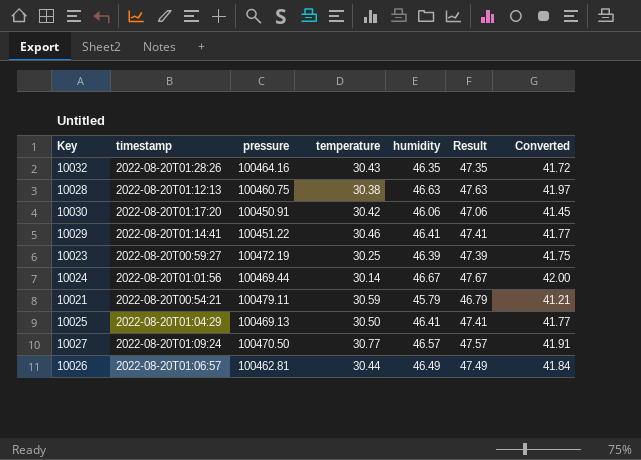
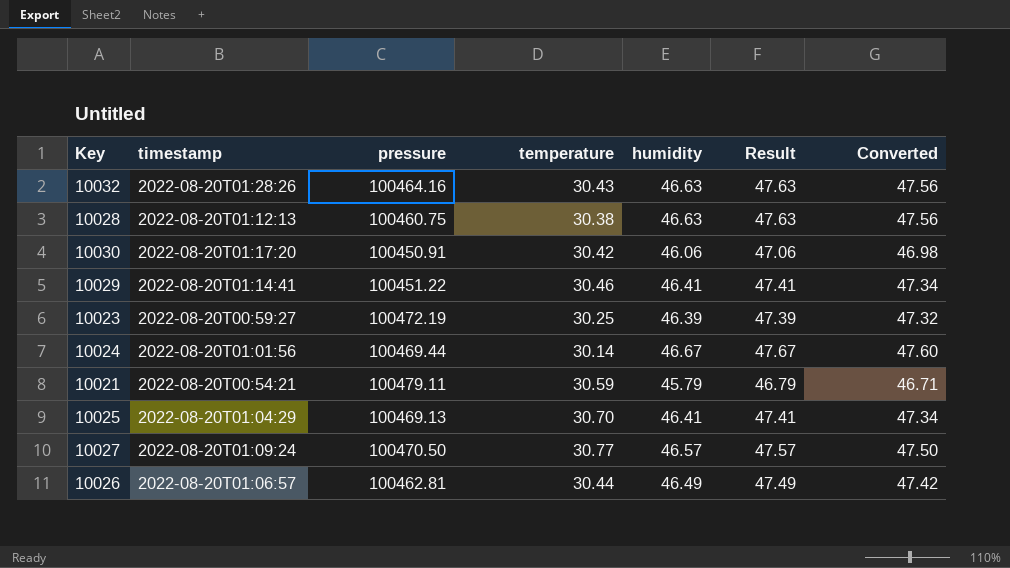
column Converted | formula: [humidity] * 0.9 -> [humidity] * 1.02
10032 | humidity: 46.35 -> 46.63
10032 | Result: 47.35 -> 47.63
10025 | temperature: 30.50 -> 30.70

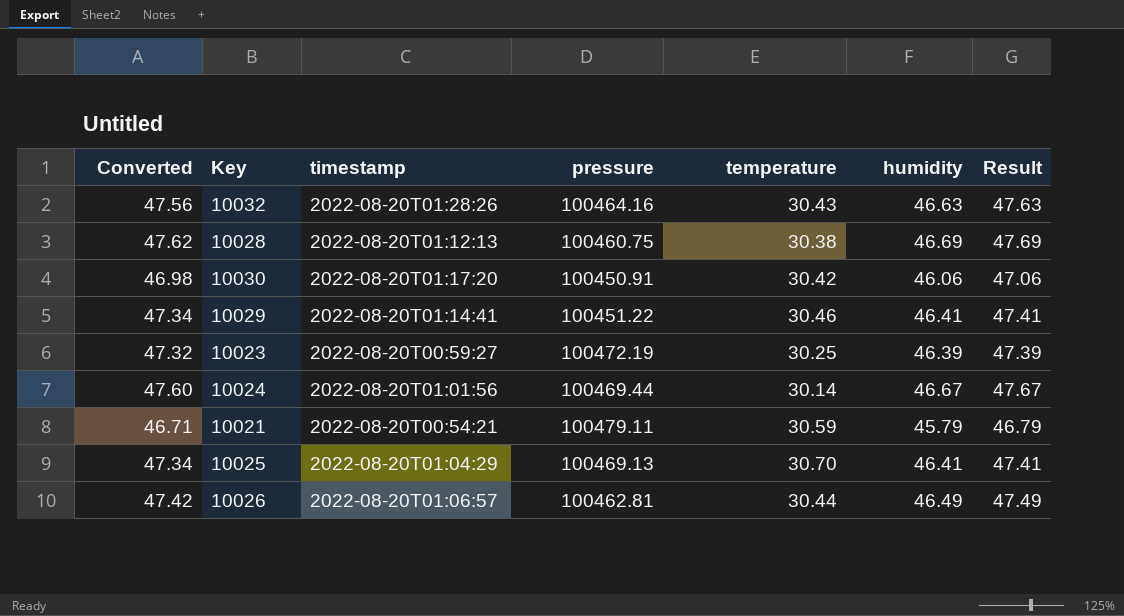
column Converted | position: 7 -> 1
row 10027: 2022-08-20T01:09:24 | 100470.50 | 30.77 | 46.57 | 47.57 | 47.50 -> none
10028 | Converted: 47.56 -> 47.62
10028 | humidity: 46.63 -> 46.69
10028 | Result: 47.63 -> 47.69

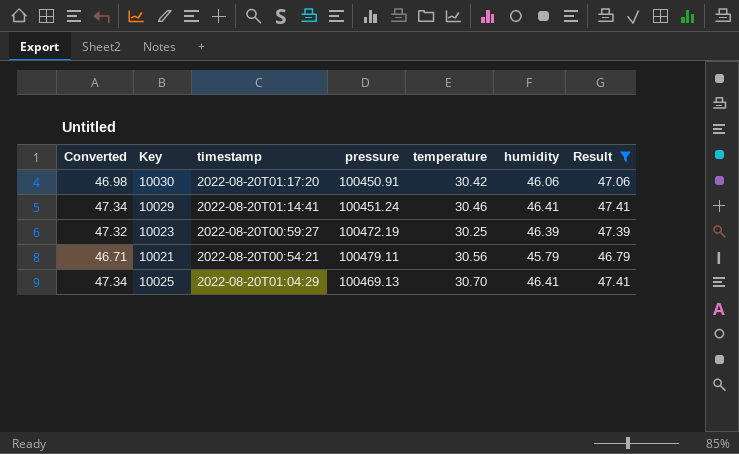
filter: none -> Result <= 47.41
10029 | pressure: 100451.22 -> 100451.24
10021 | temperature: 30.59 -> 30.56

